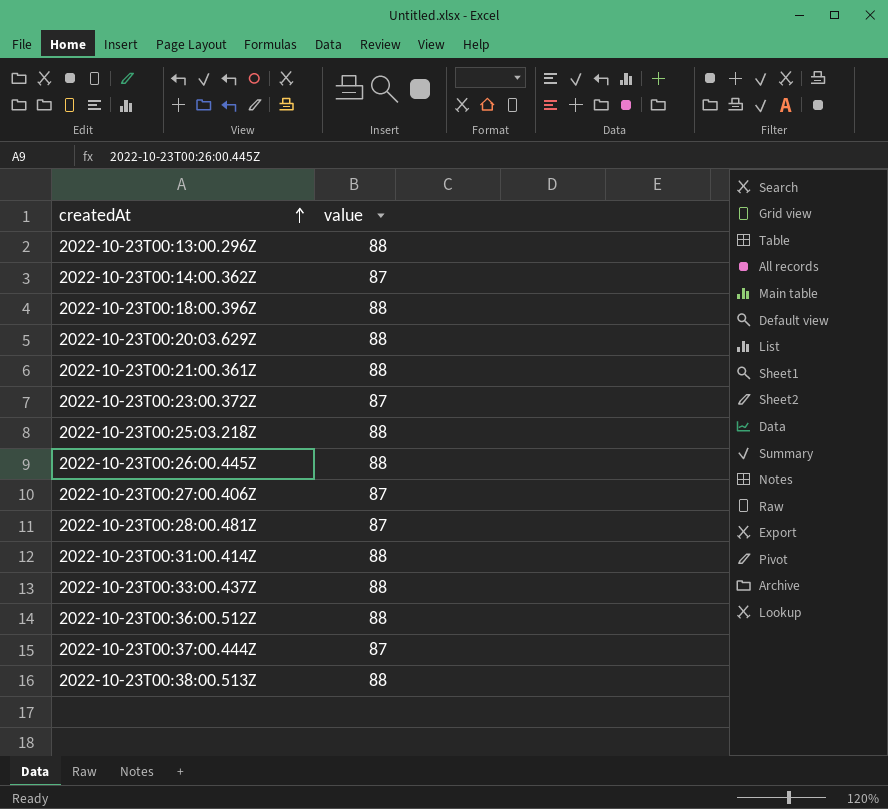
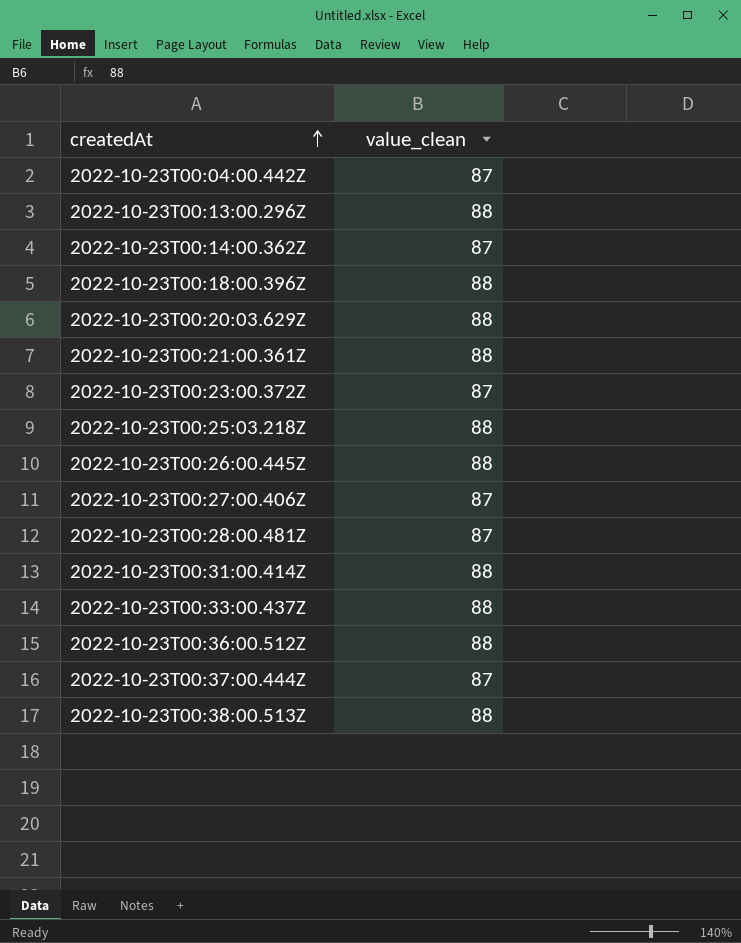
column name: value -> value_clean
row 2022-10-23T00:04:00.442Z: none -> 87

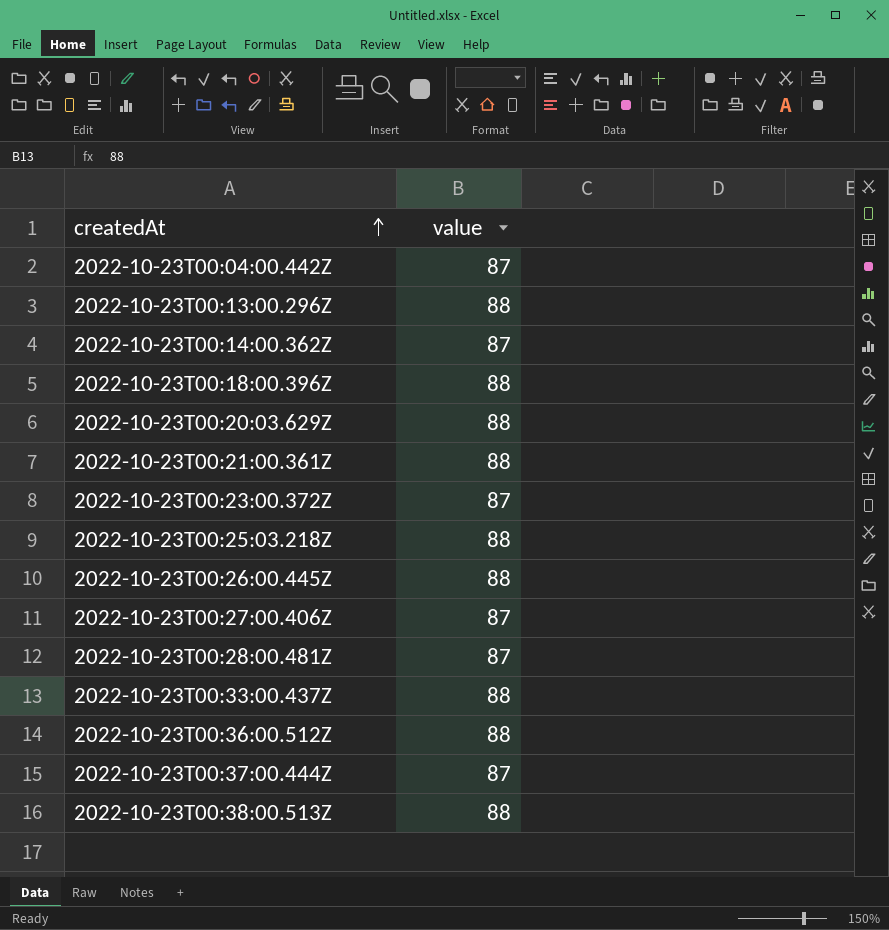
column name: value_clean -> value
row 2022-10-23T00:31:00.414Z: 88 -> none

